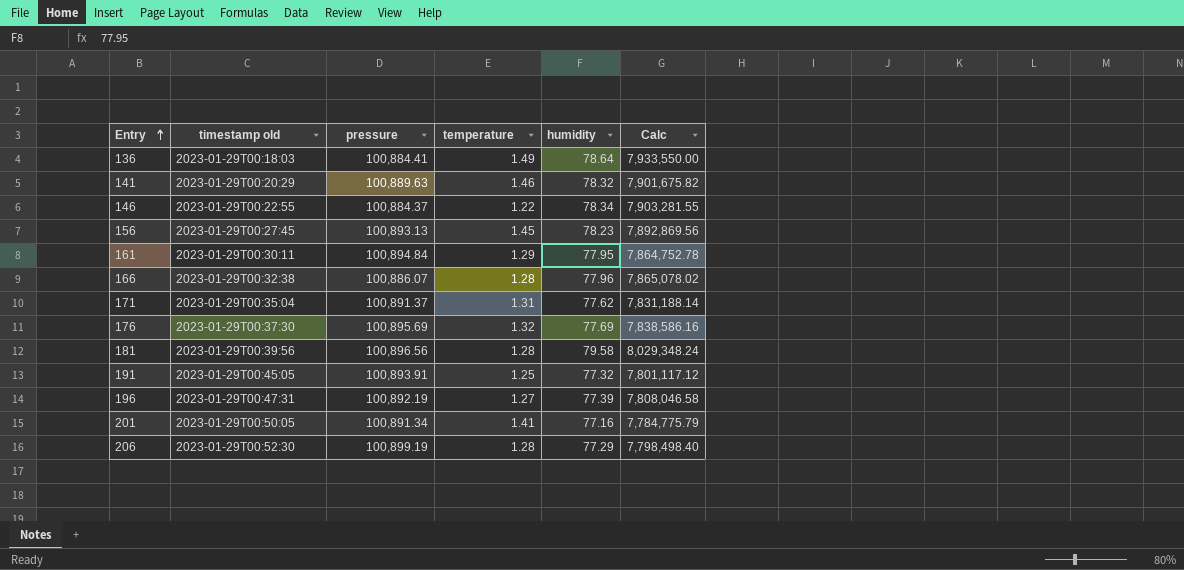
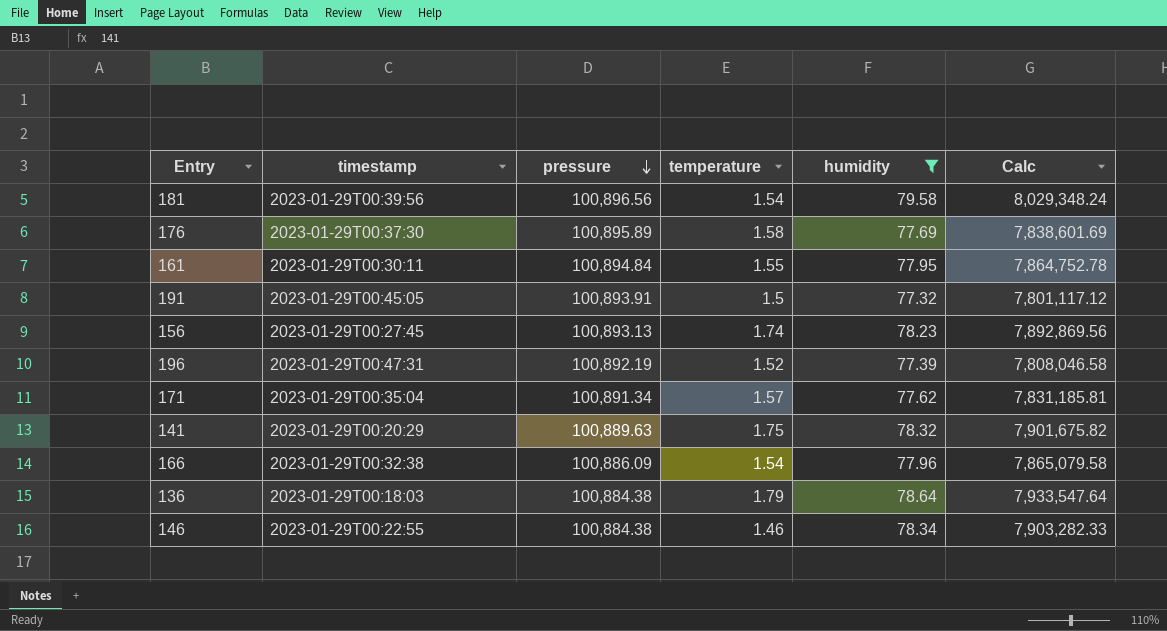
filter: none -> humidity >= 77.32
row order: Entry ascending -> pressure descending
column name: timestamp old -> timestamp
181 | temperature: 1.28 -> 1.54
176 | pressure: 100,895.69 -> 100,895.89
176 | temperature: 1.32 -> 1.58
176 | Calc: 7,838,586.16 -> 7,838,601.69
161 | temperature: 1.29 -> 1.55
191 | temperature: 1.25 -> 1.5
156 | temperature: 1.45 -> 1.74
196 | temperature: 1.27 -> 1.52
171 | pressure: 100,891.37 -> 100,891.34
171 | temperature: 1.31 -> 1.57
171 | Calc: 7,831,188.14 -> 7,831,185.81
141 | temperature: 1.46 -> 1.75
166 | pressure: 100,886.07 -> 100,886.09
166 | temperature: 1.28 -> 1.54
166 | Calc: 7,865,078.02 -> 7,865,079.58
136 | pressure: 100,884.41 -> 100,884.38
136 | temperature: 1.49 -> 1.79
136 | Calc: 7,933,550.00 -> 7,933,547.64
146 | pressure: 100,884.37 -> 100,884.38
146 | temperature: 1.22 -> 1.46
146 | Calc: 7,903,281.55 -> 7,903,282.33

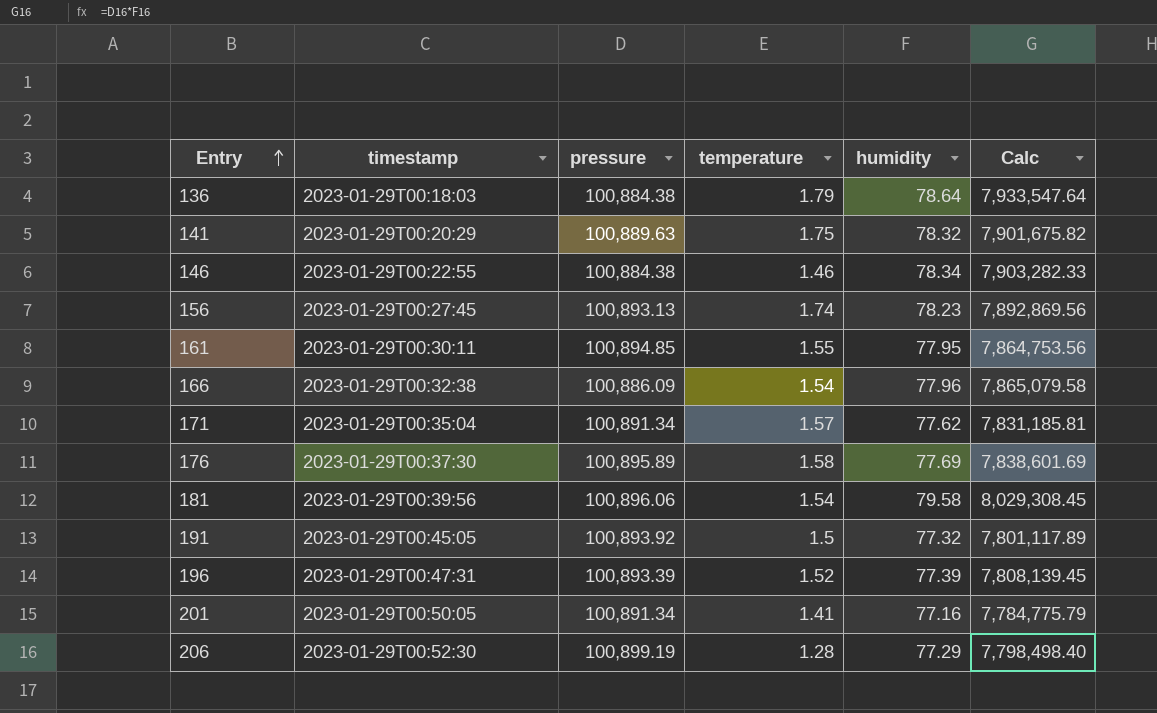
filter: humidity >= 77.32 -> none
row order: pressure descending -> Entry ascending
161 | pressure: 100,894.84 -> 100,894.85
161 | Calc: 7,864,752.78 -> 7,864,753.56
181 | pressure: 100,896.56 -> 100,896.06
181 | Calc: 8,029,348.24 -> 8,029,308.45
191 | pressure: 100,893.91 -> 100,893.92
191 | Calc: 7,801,117.12 -> 7,801,117.89
196 | pressure: 100,892.19 -> 100,893.39
196 | Calc: 7,808,046.58 -> 7,808,139.45

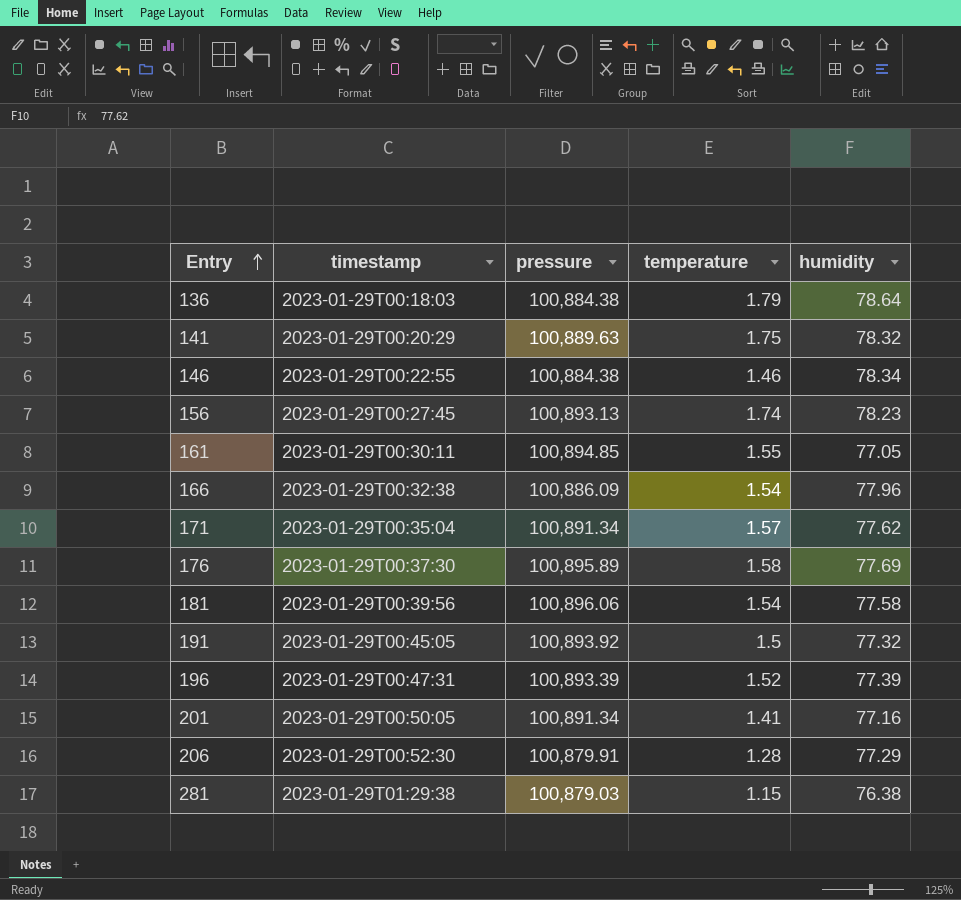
column Calc | formula: [pressure] * [humidity] -> none
161 | humidity: 77.95 -> 77.05
181 | humidity: 79.58 -> 77.58
206 | pressure: 100,899.19 -> 100,879.91
row 281: none -> 2023-01-29T01:29:38 | 100,879.03 | 1.15 | 76.38

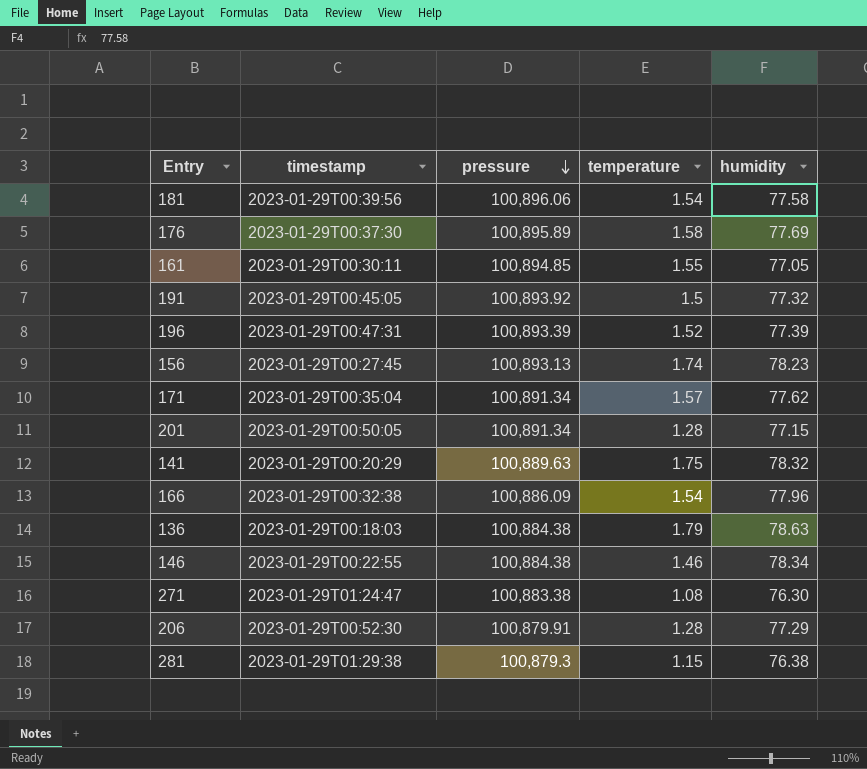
row order: Entry ascending -> pressure descending
201 | temperature: 1.41 -> 1.28
201 | humidity: 77.16 -> 77.15
136 | humidity: 78.64 -> 78.63
row 271: none -> 2023-01-29T01:24:47 | 100,883.38 | 1.08 | 76.30
281 | pressure: 100,879.03 -> 100,879.3

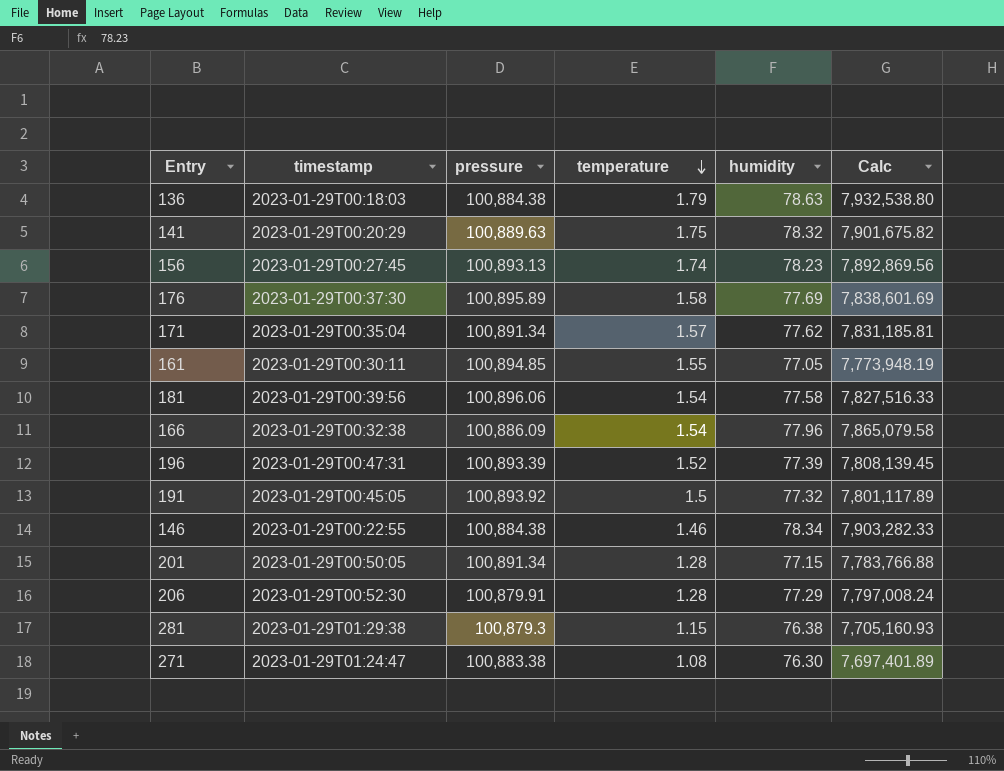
row order: pressure descending -> temperature descending
column Calc | formula: none -> [pressure] * [humidity]

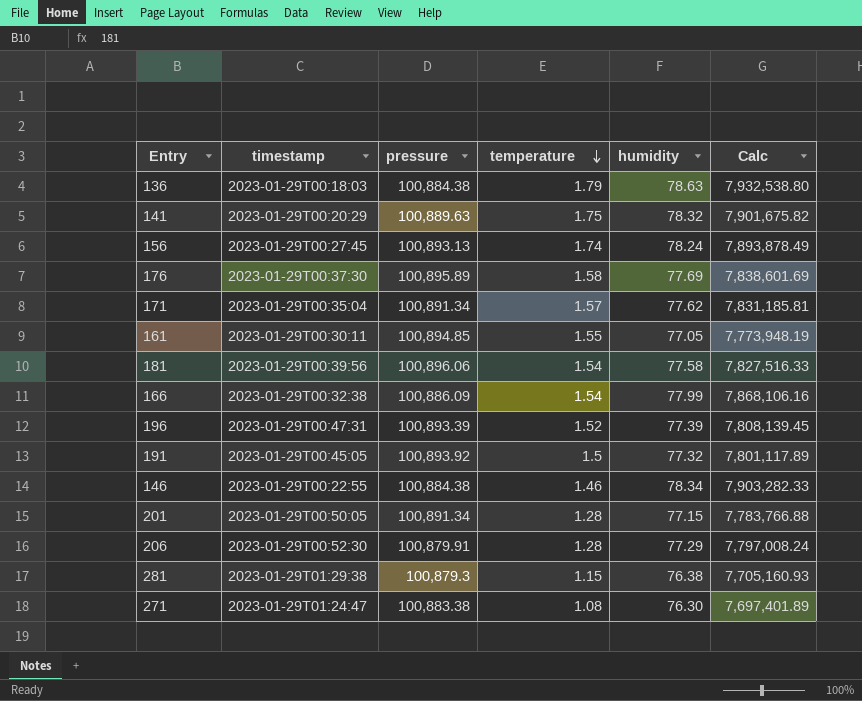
156 | humidity: 78.23 -> 78.24
156 | Calc: 7,892,869.56 -> 7,893,878.49
166 | humidity: 77.96 -> 77.99
166 | Calc: 7,865,079.58 -> 7,868,106.16

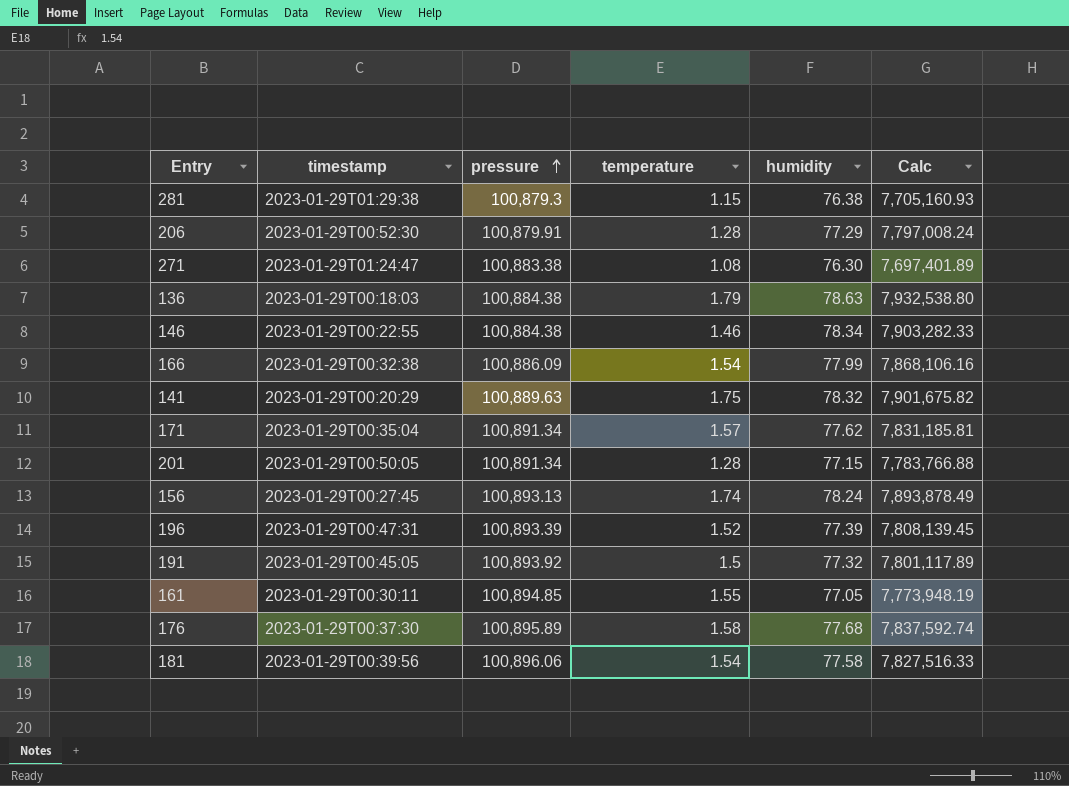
row order: temperature descending -> pressure ascending
176 | humidity: 77.69 -> 77.68
176 | Calc: 7,838,601.69 -> 7,837,592.74

